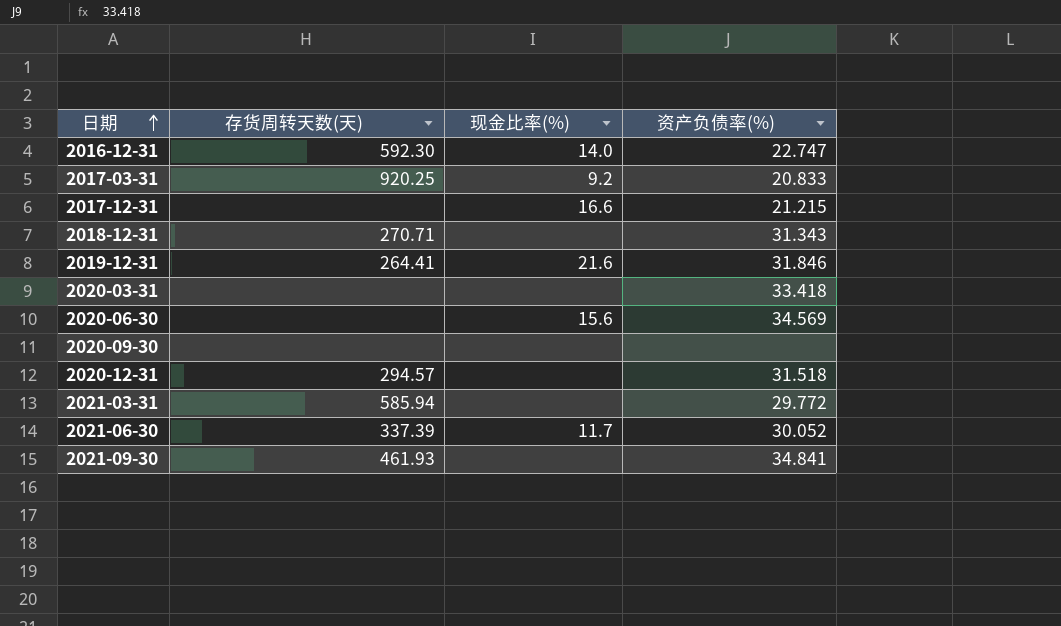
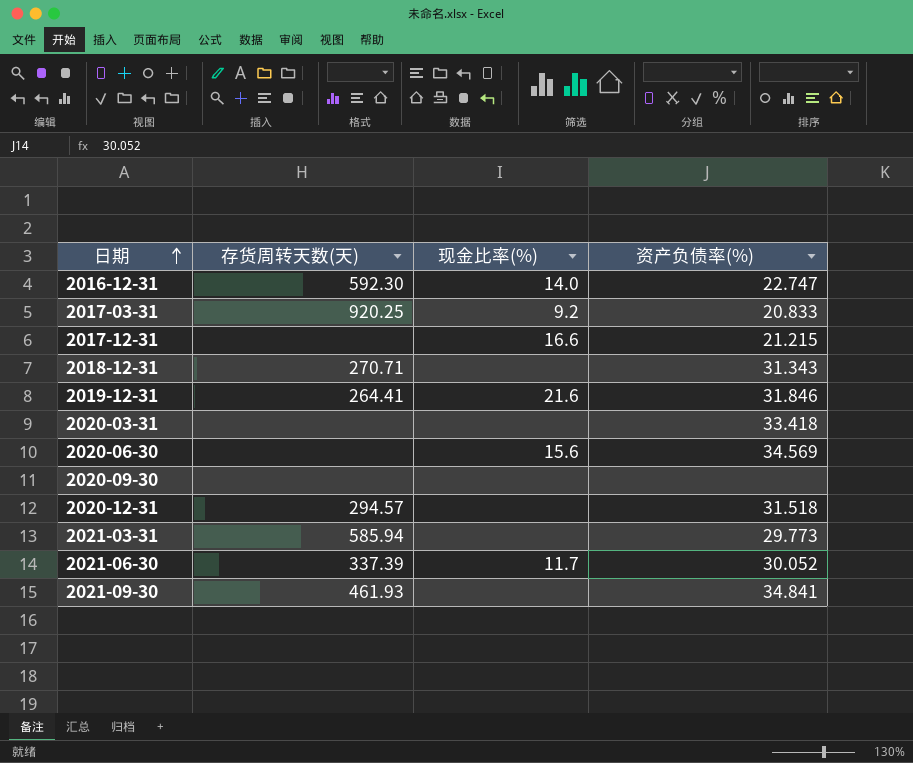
2021-03-31 | 资产负债率(%): 29.772 -> 29.773

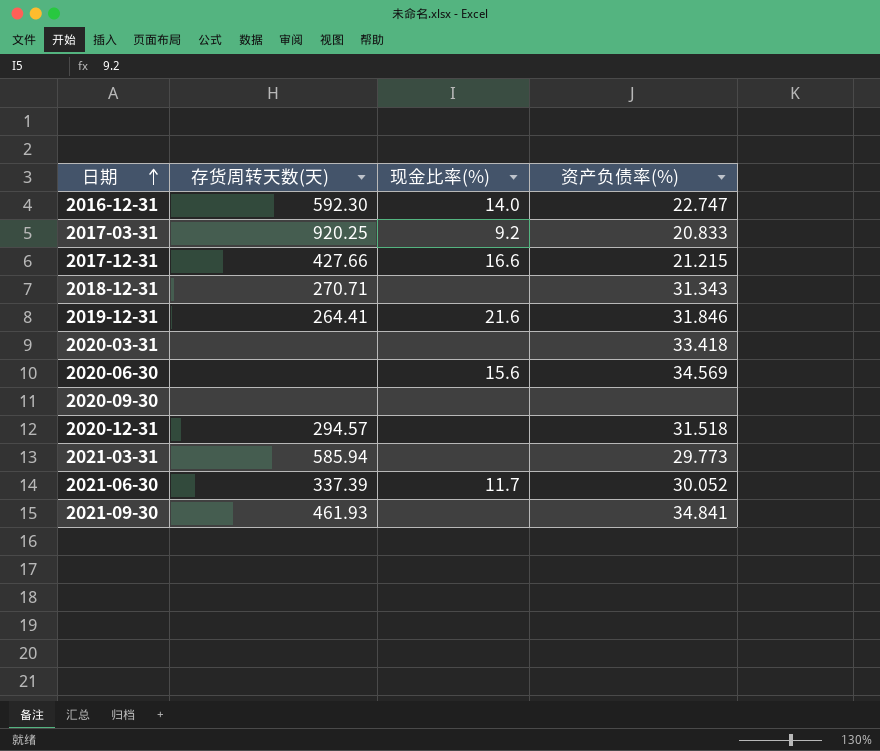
2017-12-31 | 存货周转天数(天): none -> 427.66

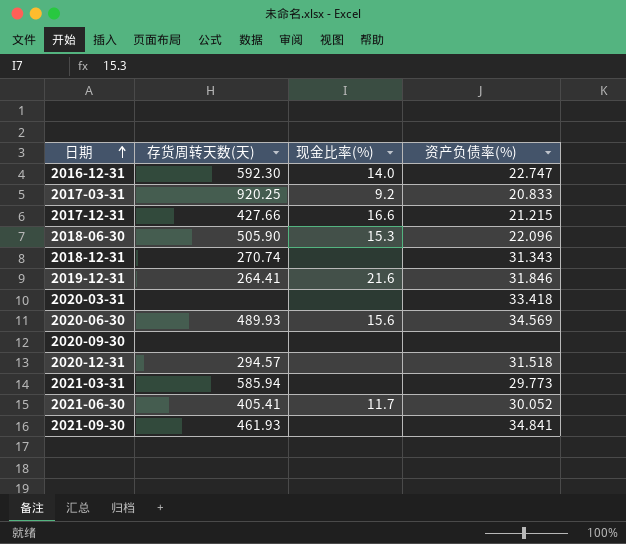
row 2018-06-30: none -> 505.90 | 15.3 | 22.096
2018-12-31 | 存货周转天数(天): 270.71 -> 270.74
2020-06-30 | 存货周转天数(天): none -> 489.93
2021-06-30 | 存货周转天数(天): 337.39 -> 405.41

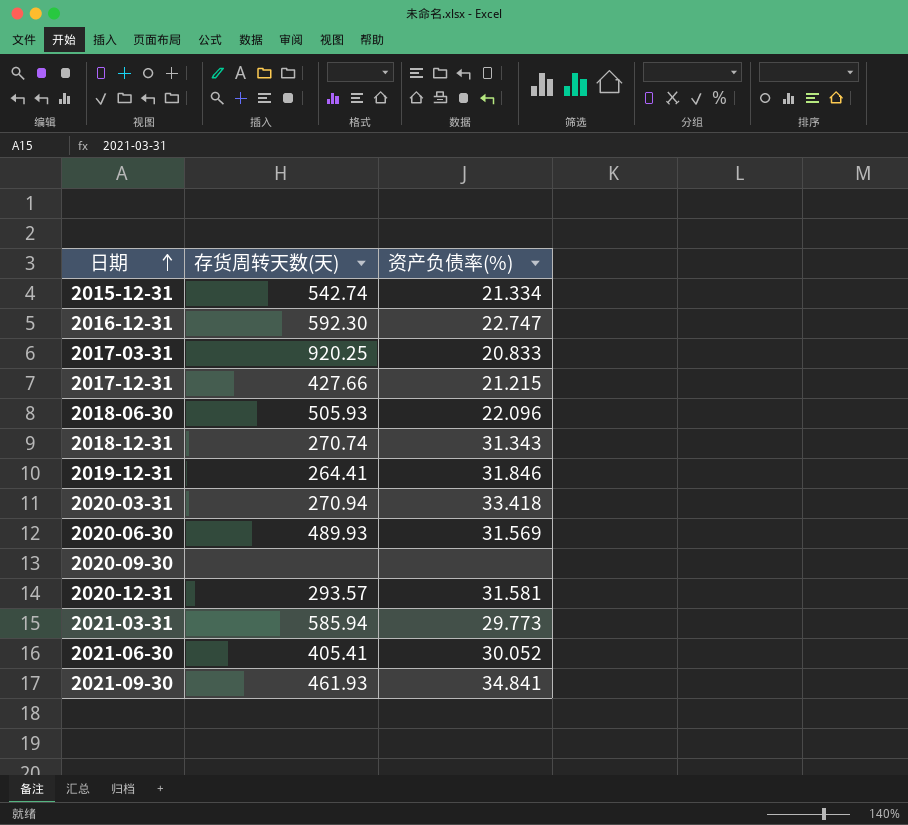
column 现金比率(%) | position: 3 -> none
row 2015-12-31: none -> 542.74 | 21.334
2018-06-30 | 存货周转天数(天): 505.90 -> 505.93
2020-03-31 | 存货周转天数(天): none -> 270.94
2020-06-30 | 资产负债率(%): 34.569 -> 31.569
2020-12-31 | 存货周转天数(天): 294.57 -> 293.57
2020-12-31 | 资产负债率(%): 31.518 -> 31.581

